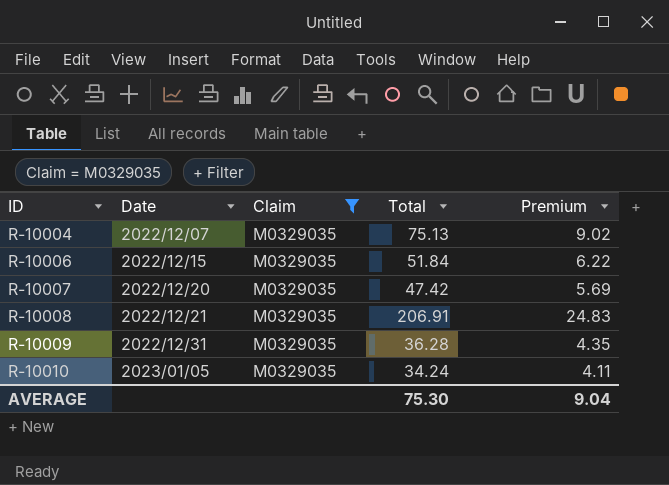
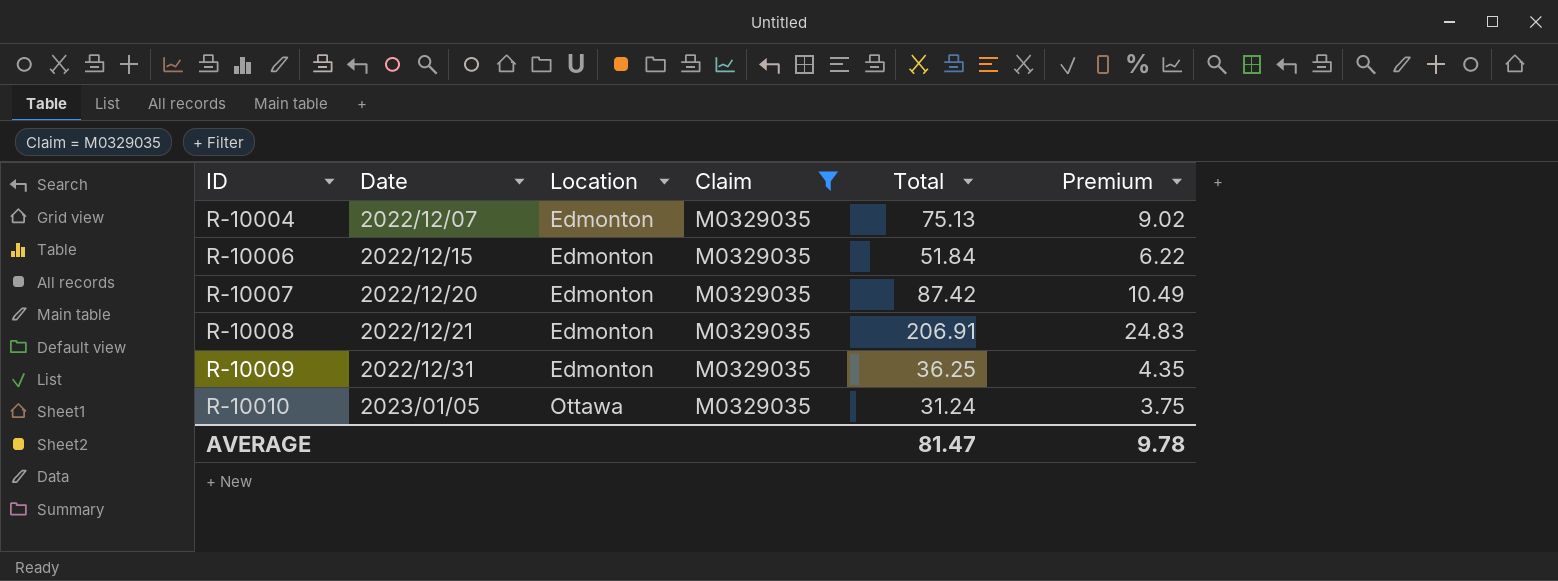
column Location | position: none -> 3
R-10007 | Total: 47.42 -> 87.42
R-10007 | Premium: 5.69 -> 10.49
R-10009 | Total: 36.28 -> 36.25
R-10010 | Total: 34.24 -> 31.24
R-10010 | Premium: 4.11 -> 3.75
AVERAGE | Total: 75.30 -> 81.47
AVERAGE | Premium: 9.04 -> 9.78

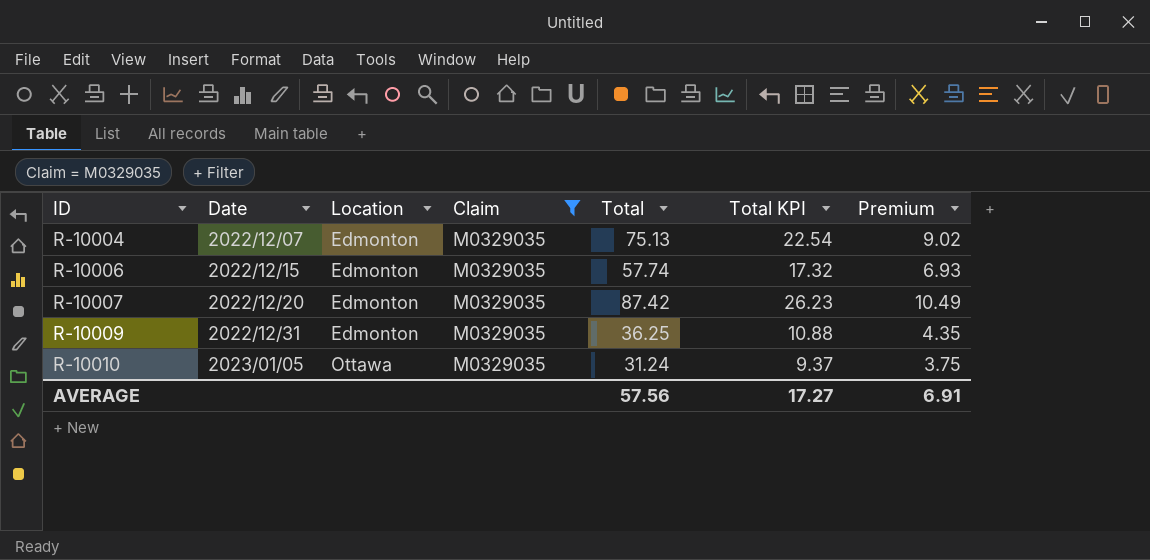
column Total KPI | formula: none -> [Total] * 0.3
row R-10008: 2022/12/21 | Edmonton | M0329035 | 206.91 | 24.83 -> none
R-10006 | Total: 51.84 -> 57.74
R-10006 | Premium: 6.22 -> 6.93
AVERAGE | Total: 81.47 -> 57.56
AVERAGE | Premium: 9.78 -> 6.91

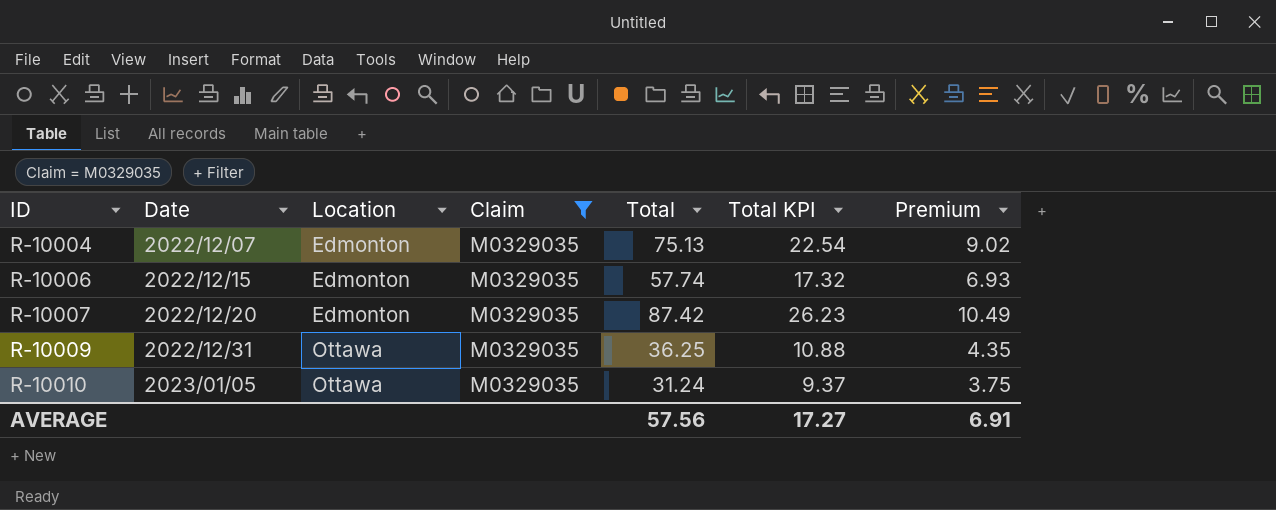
R-10009 | Location: Edmonton -> Ottawa

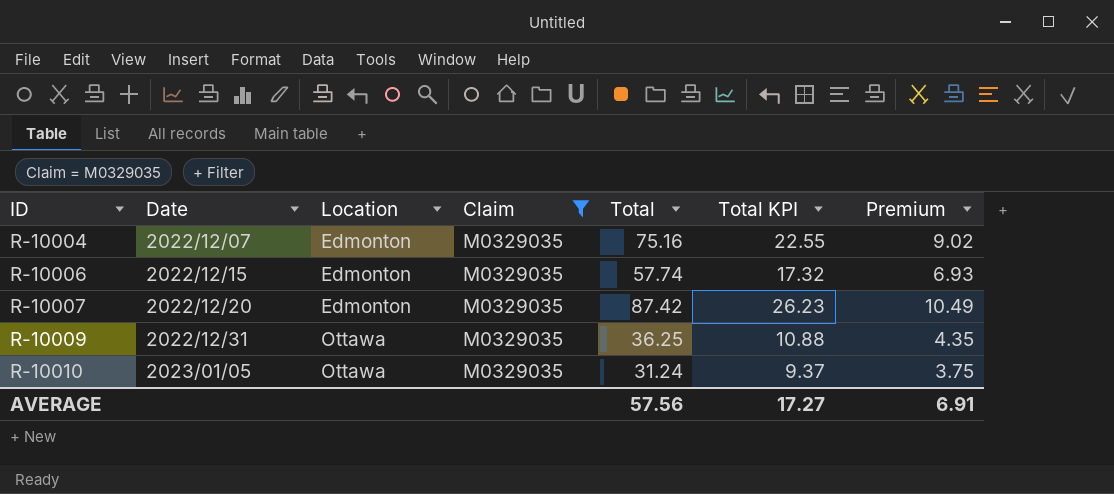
R-10004 | Total: 75.13 -> 75.16
R-10004 | Total KPI: 22.54 -> 22.55

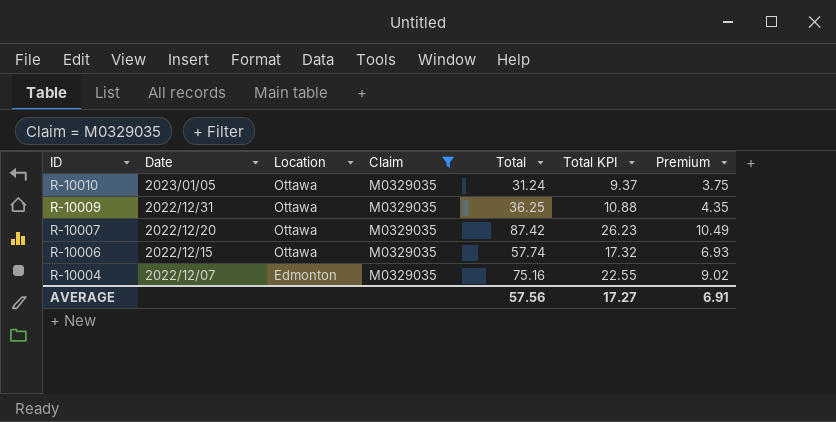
row order: ID ascending -> ID descending
R-10007 | Location: Edmonton -> Ottawa
R-10006 | Location: Edmonton -> Ottawa

